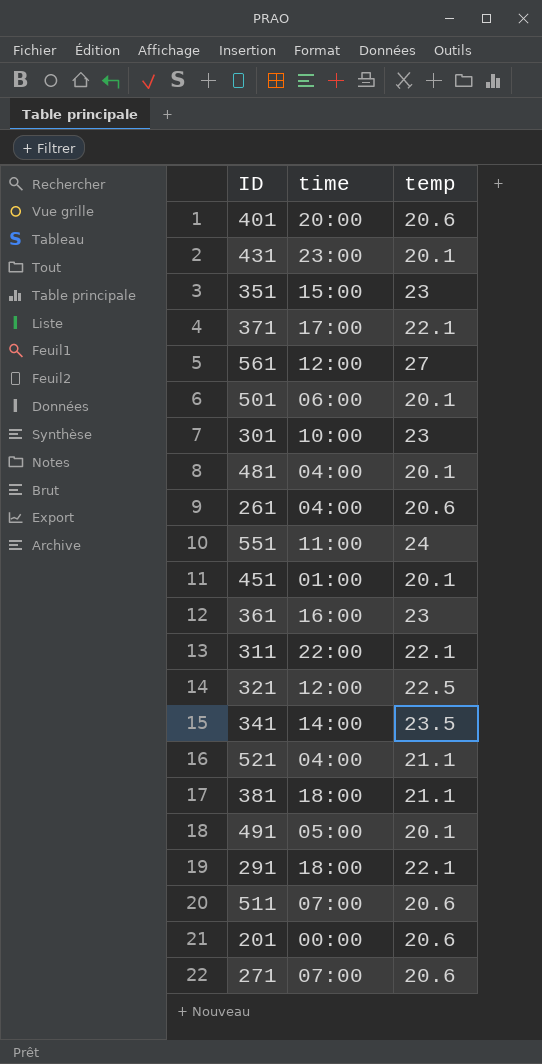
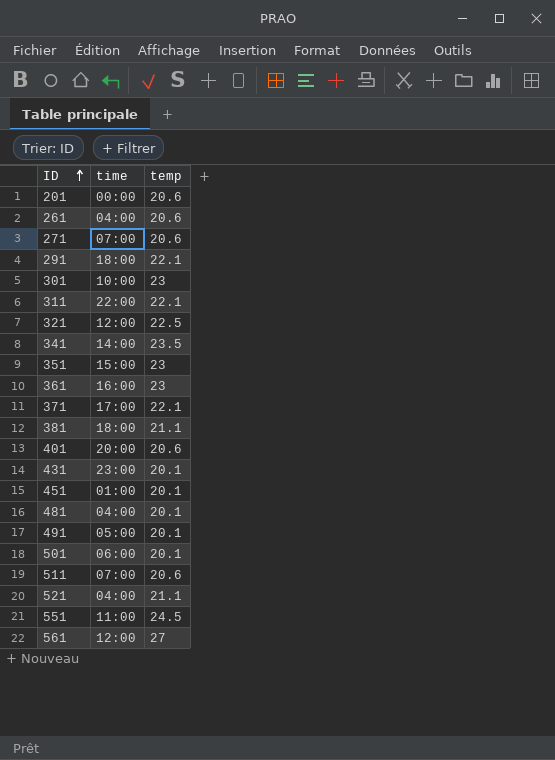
row order: none -> ID ascending
551 | temp: 24 -> 24.5

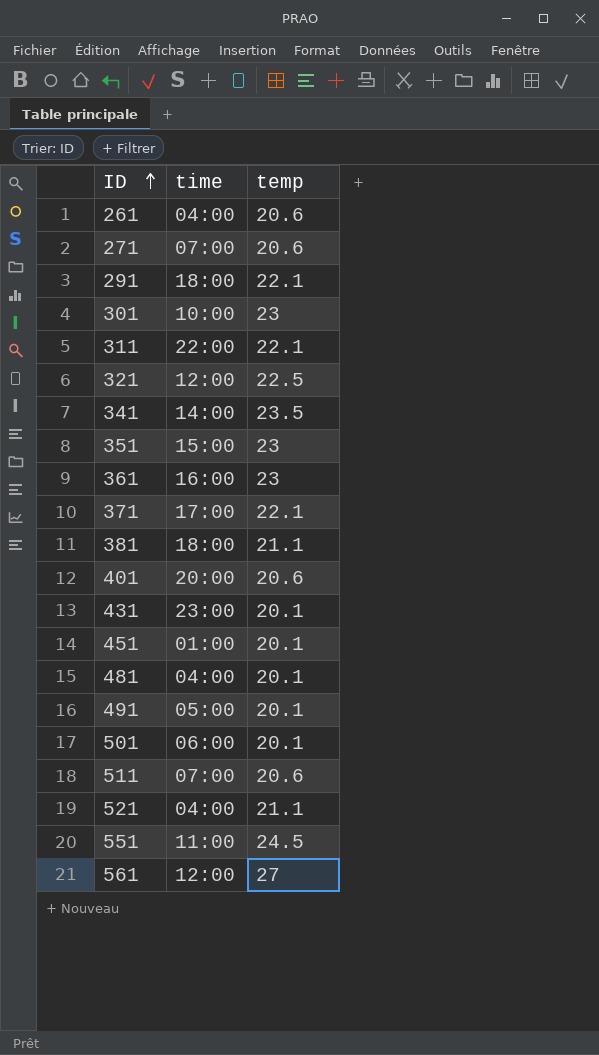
row 201: 00:00 | 20.6 -> none

